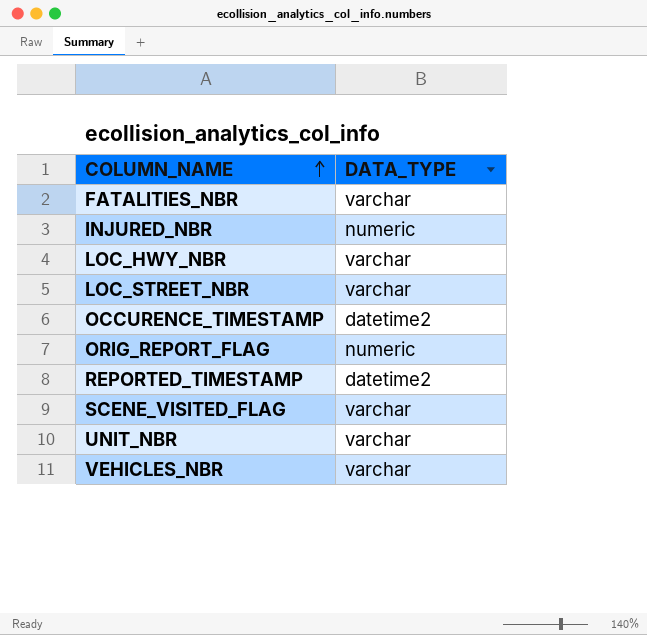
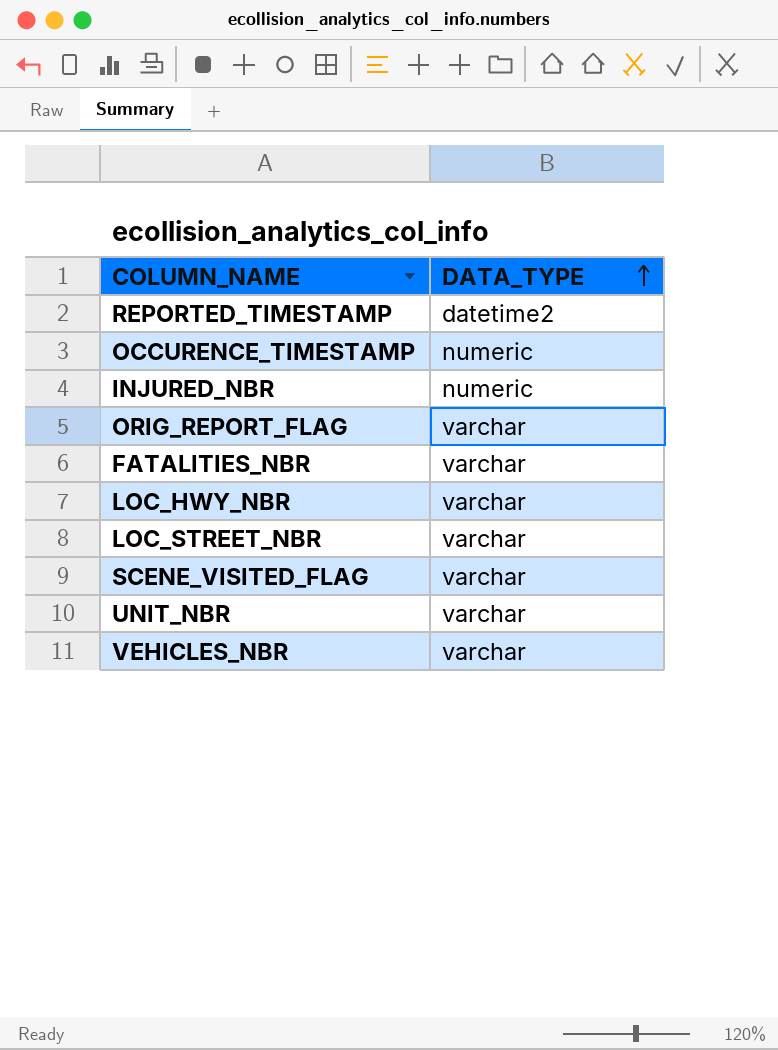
row order: COLUMN_NAME ascending -> DATA_TYPE ascending
OCCURENCE_TIMESTAMP | DATA_TYPE: datetime2 -> numeric
ORIG_REPORT_FLAG | DATA_TYPE: numeric -> varchar

